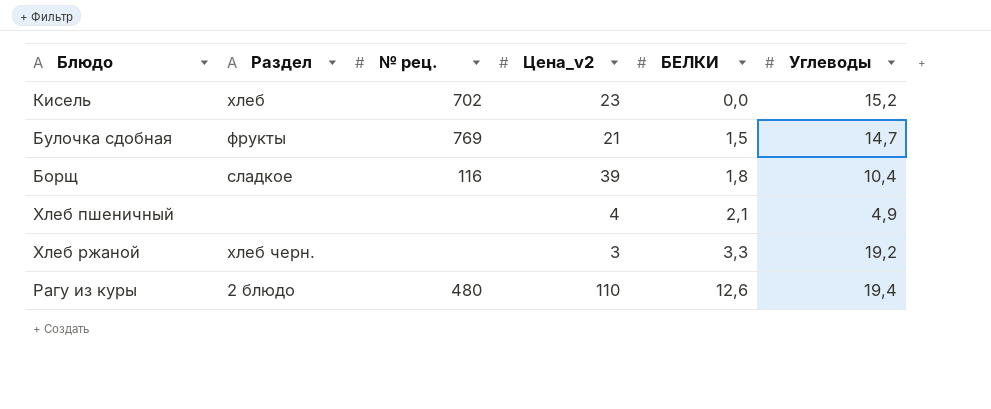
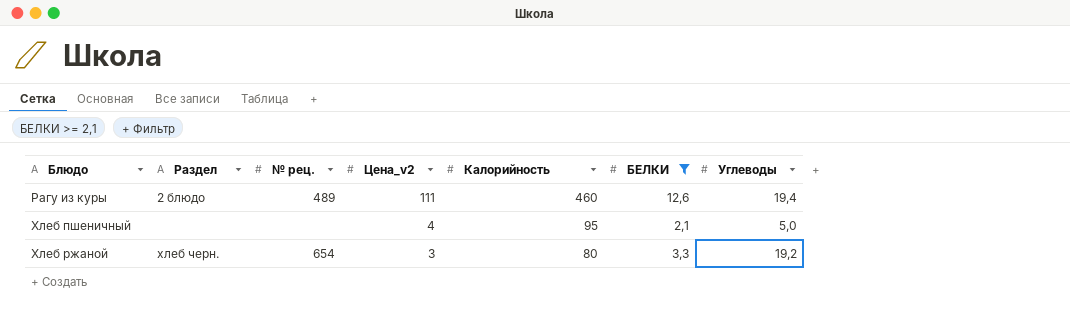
filter: none -> БЕЛКИ >= 2,1
row order: БЕЛКИ ascending -> Блюдо ascending
column Калорийность | position: none -> 5
Рагу из куры | № рец.: 480 -> 489
Рагу из куры | Цена_v2: 110 -> 111
Хлеб пшеничный | Углеводы: 4,9 -> 5,0
Хлеб ржаной | № рец.: none -> 654

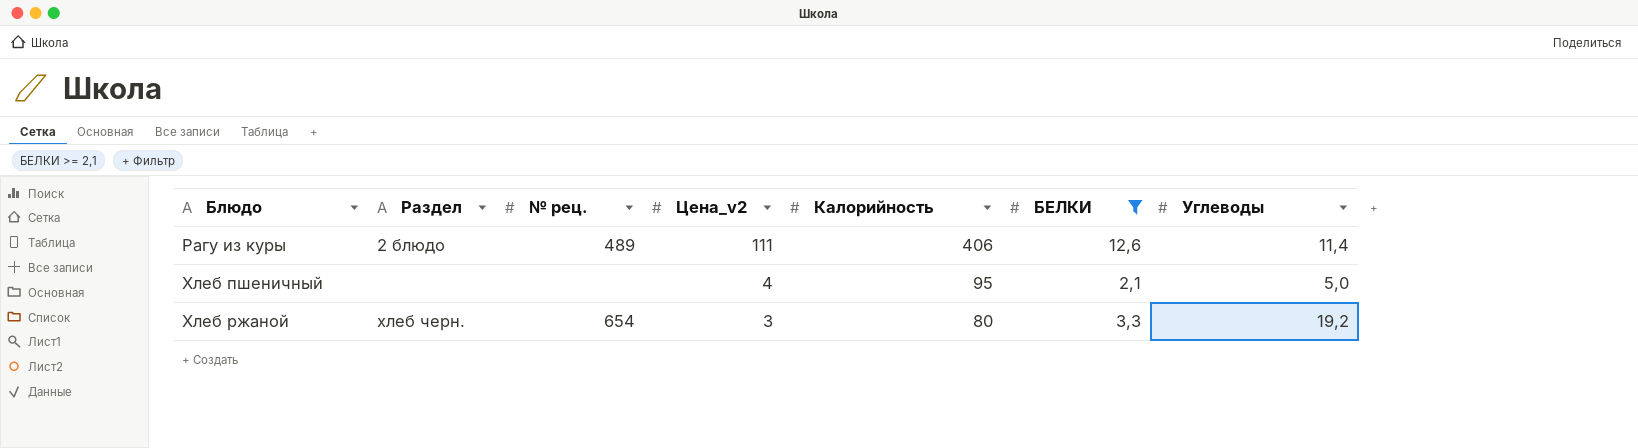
Рагу из куры | Калорийность: 460 -> 406
Рагу из куры | Углеводы: 19,4 -> 11,4

